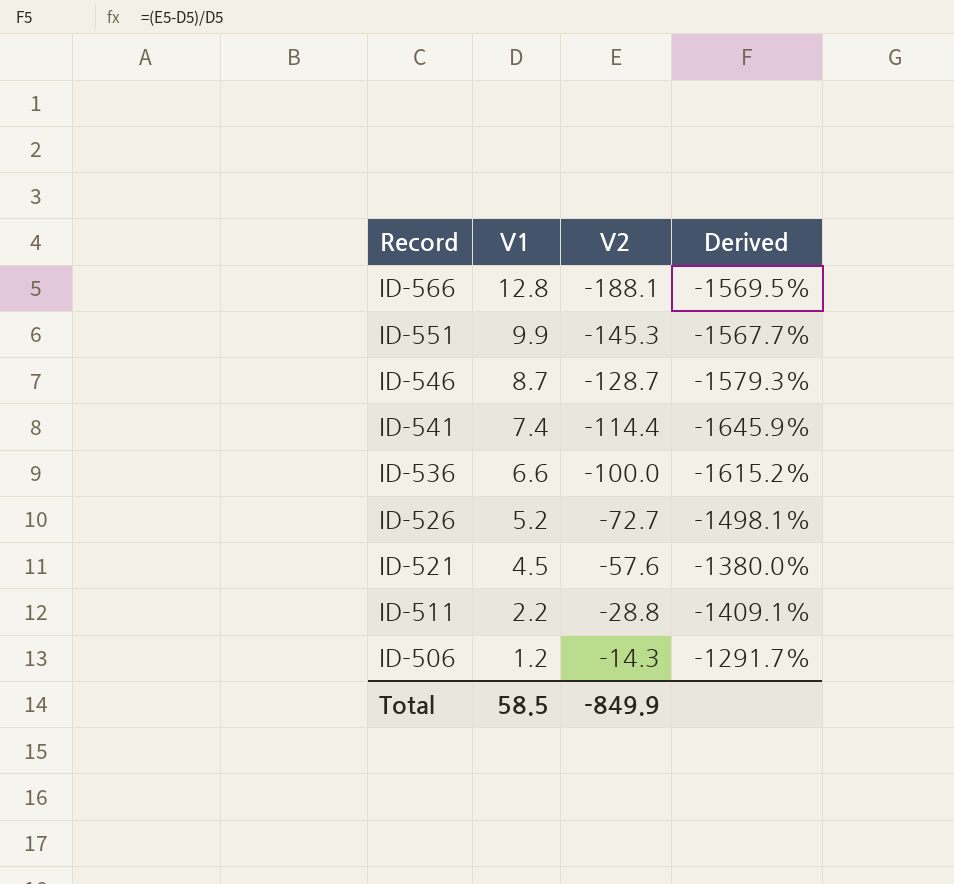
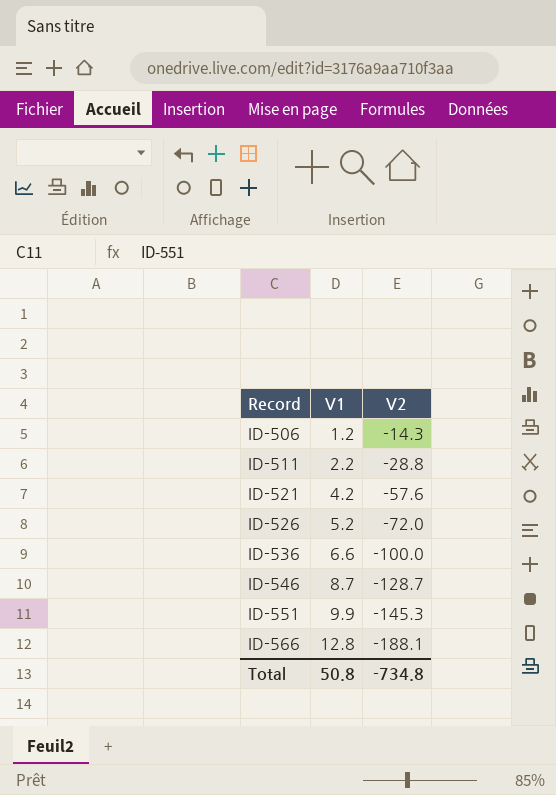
row order: Record descending -> Record ascending
column Derived | formula: ([V2] - [V1]) / [V1] -> none
row ID-541: 7.4 | -114.4 | -1645.9% -> none
ID-521 | V1: 4.5 -> 4.2
ID-526 | V2: -72.7 -> -72.0
Total | V1: 58.5 -> 50.8
Total | V2: -849.9 -> -734.8

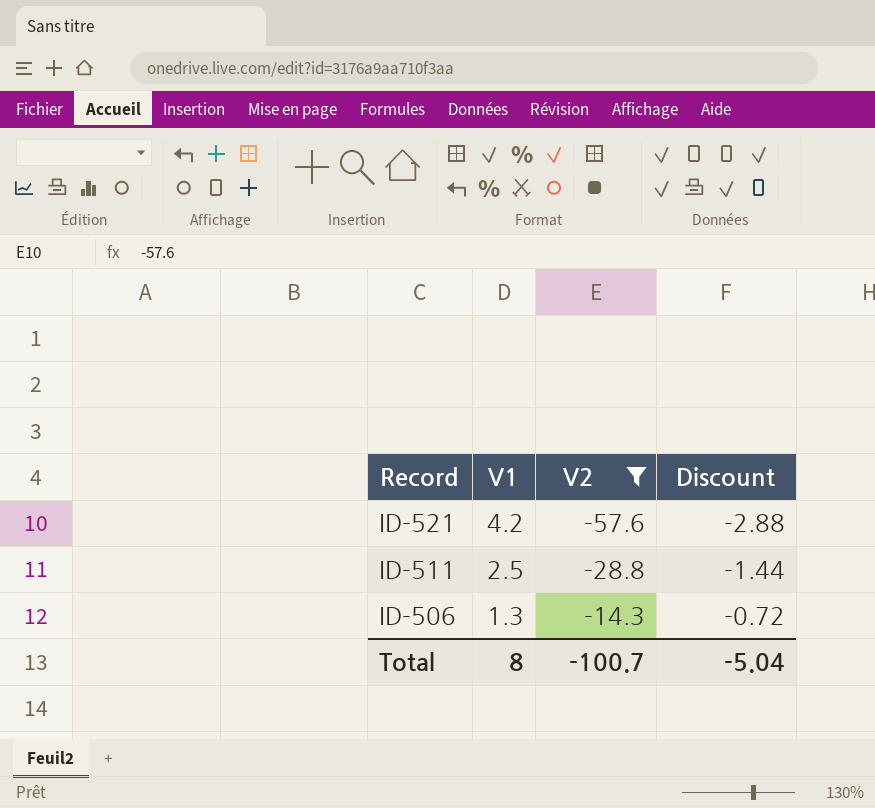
filter: none -> V2 >= -57.6
row order: Record ascending -> Record descending
column Discount | formula: none -> [V2] * 0.05
ID-511 | V1: 2.2 -> 2.5
ID-506 | V1: 1.2 -> 1.3
Total | V1: 50.8 -> 8
Total | V2: -734.8 -> -100.7

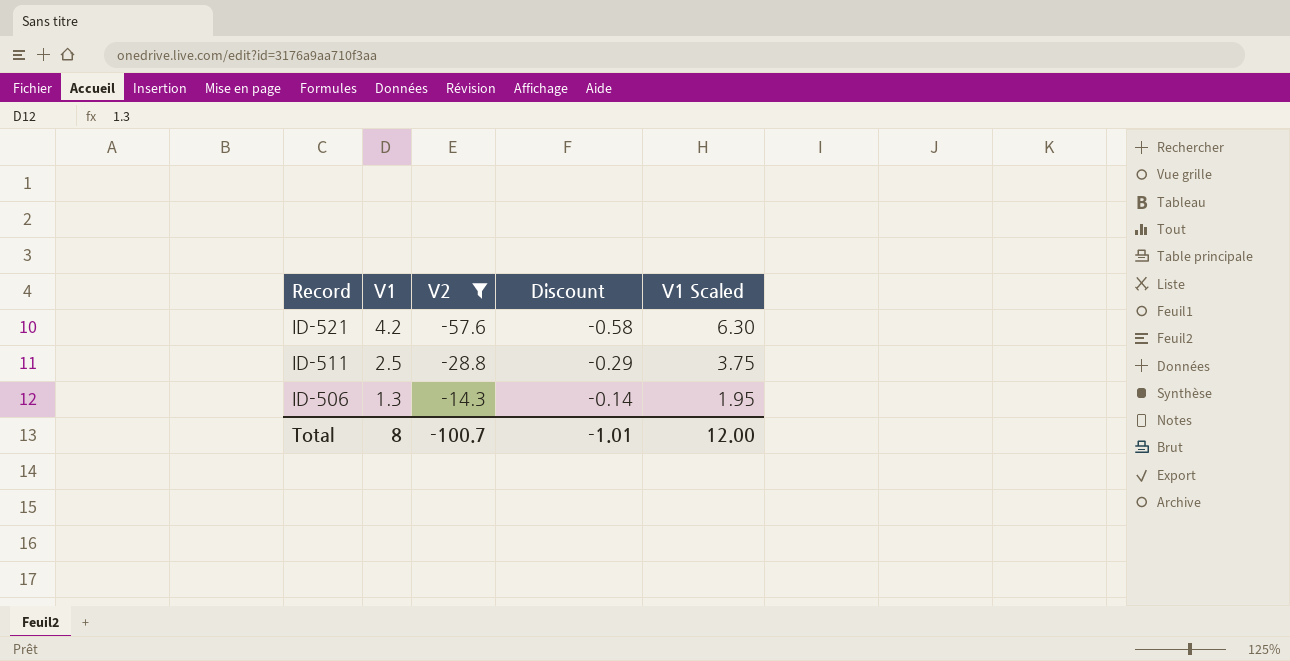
column Discount | formula: [V2] * 0.05 -> [V2] * 0.01
column V1 Scaled | formula: none -> [V1] * 1.5
Total | Discount: -5.04 -> -1.01

